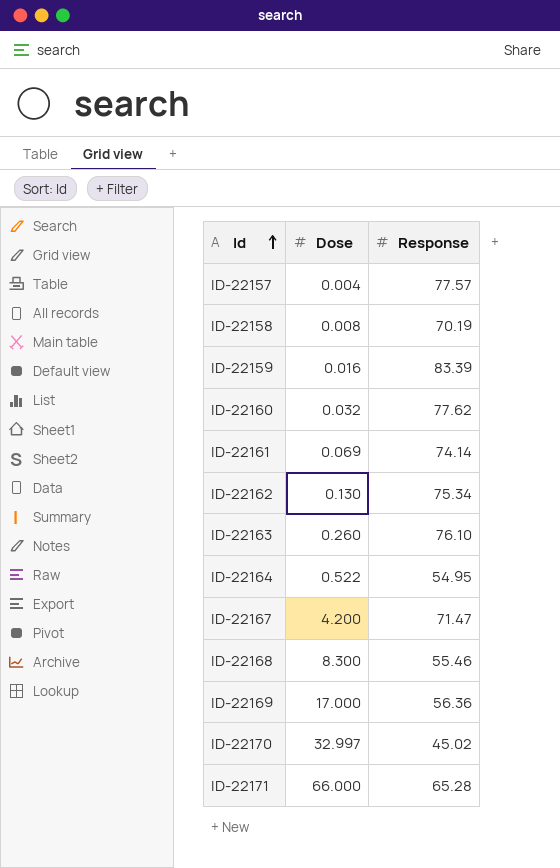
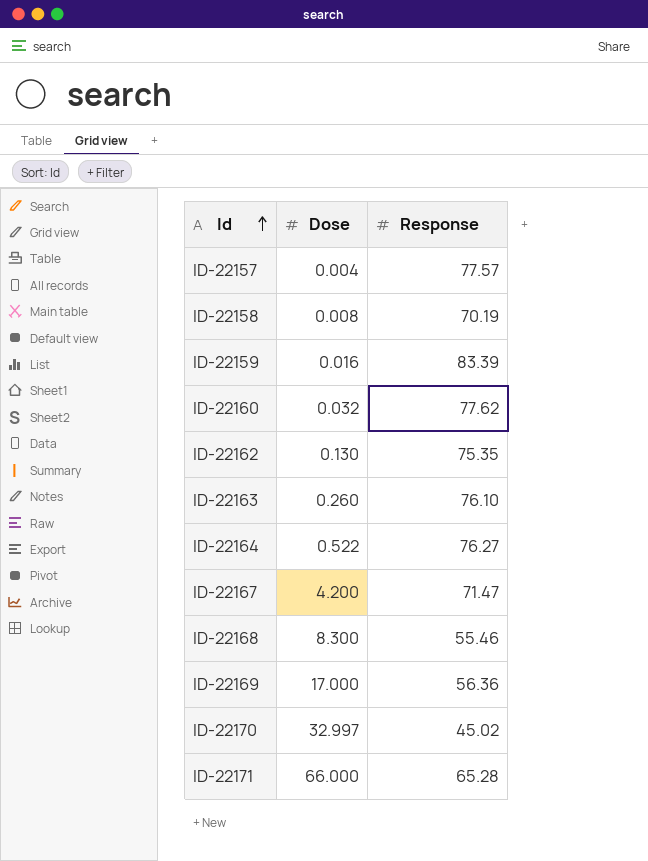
row ID-22161: 0.069 | 74.14 -> none
ID-22162 | Response: 75.34 -> 75.35
ID-22164 | Response: 54.95 -> 76.27

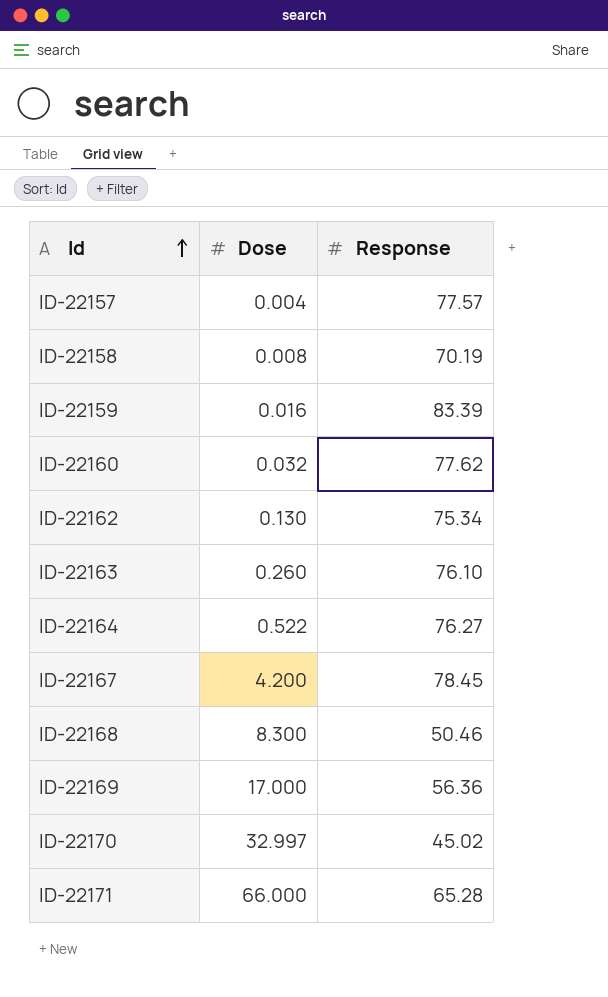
ID-22162 | Response: 75.35 -> 75.34
ID-22167 | Response: 71.47 -> 78.45
ID-22168 | Response: 55.46 -> 50.46

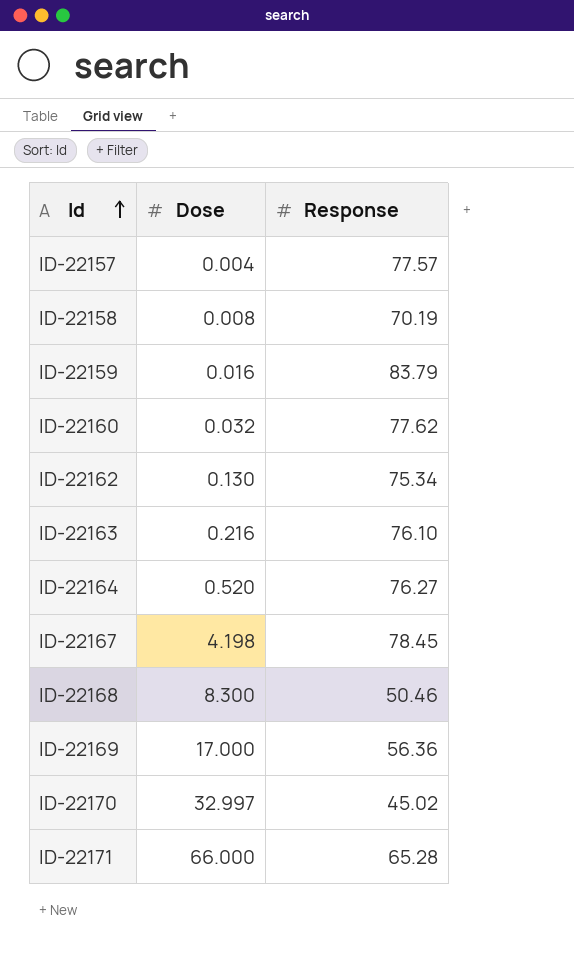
ID-22159 | Response: 83.39 -> 83.79
ID-22163 | Dose: 0.260 -> 0.216
ID-22164 | Dose: 0.522 -> 0.520
ID-22167 | Dose: 4.200 -> 4.198

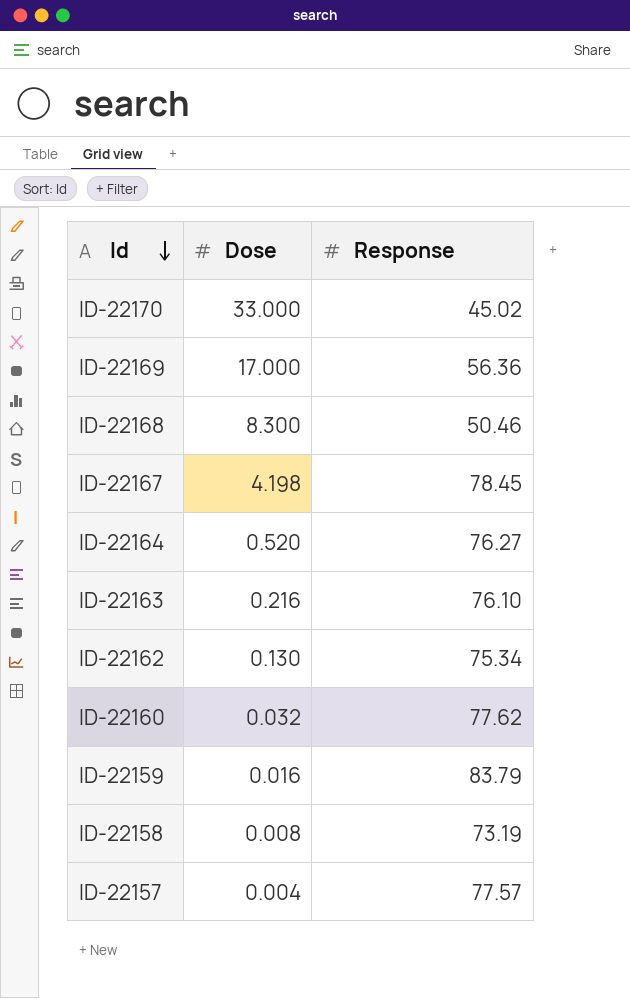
row order: Id ascending -> Id descending
row ID-22171: 66.000 | 65.28 -> none
ID-22170 | Dose: 32.997 -> 33.000
ID-22158 | Response: 70.19 -> 73.19

